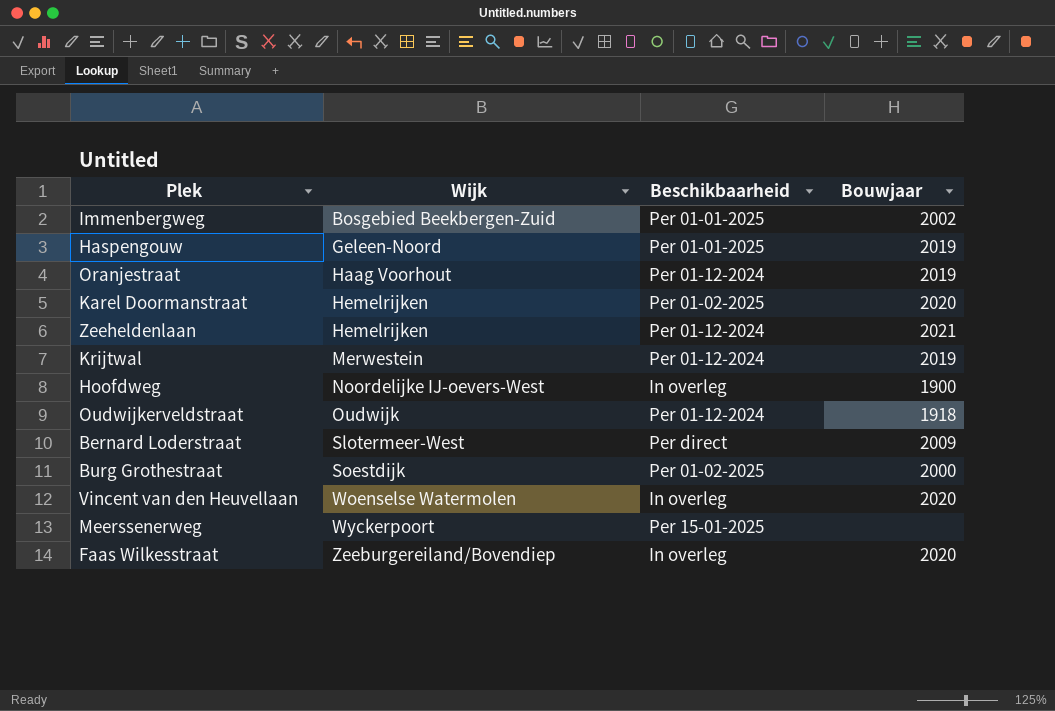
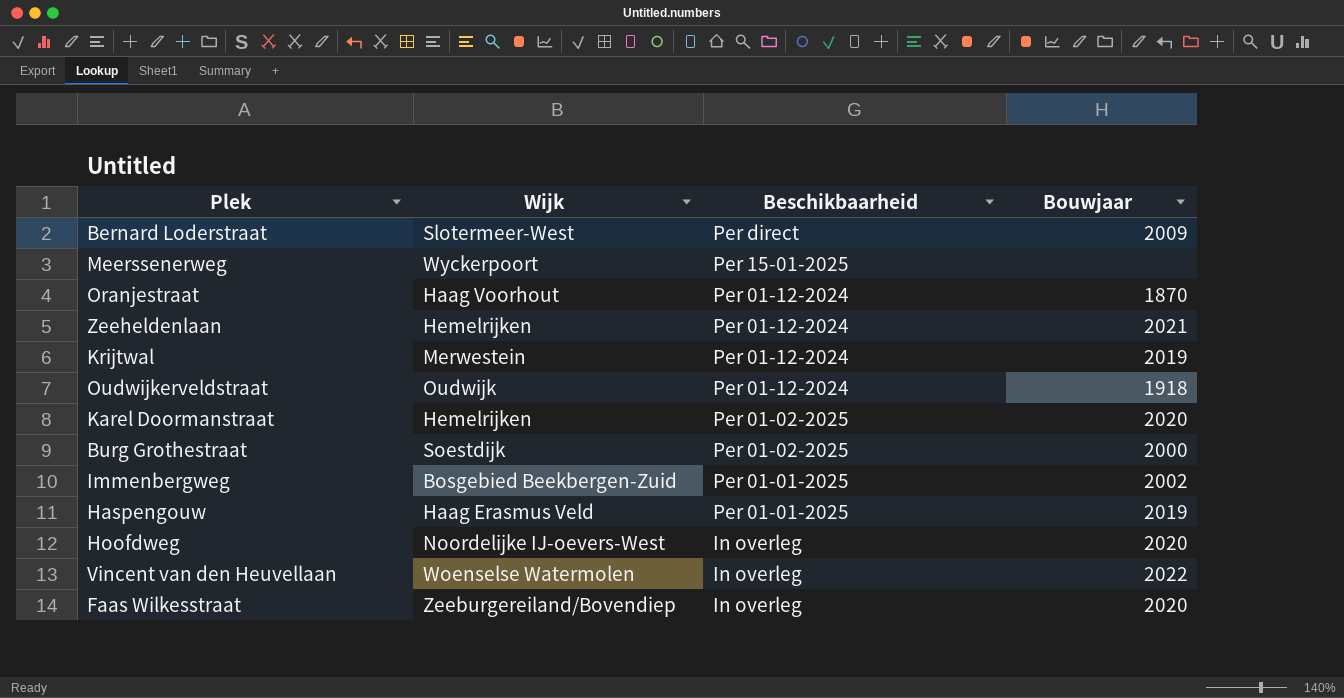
row order: Wijk ascending -> Beschikbaarheid descending
Oranjestraat | Bouwjaar: 2019 -> 1870
Haspengouw | Wijk: Geleen-Noord -> Haag Erasmus Veld
Hoofdweg | Bouwjaar: 1900 -> 2020
Vincent van den Heuvellaan | Bouwjaar: 2020 -> 2022

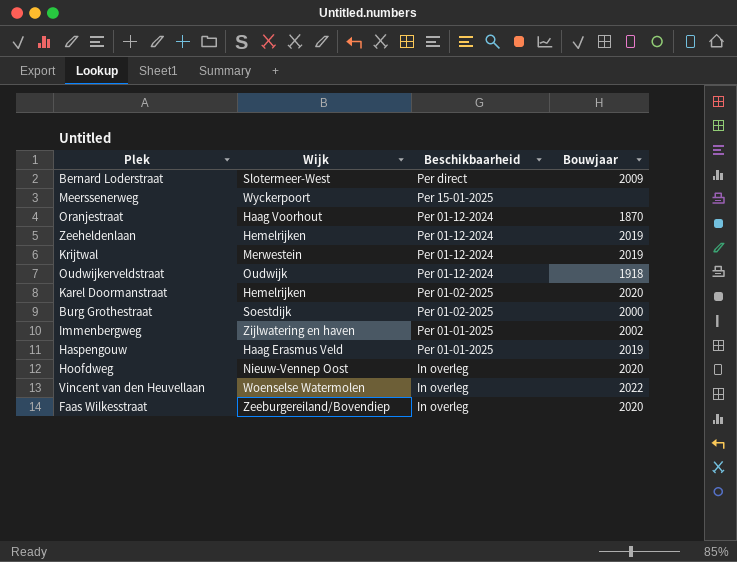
Zeeheldenlaan | Bouwjaar: 2021 -> 2019
Immenbergweg | Wijk: Bosgebied Beekbergen-Zuid -> Zijlwatering en haven
Hoofdweg | Wijk: Noordelijke IJ-oevers-West -> Nieuw-Vennep Oost

